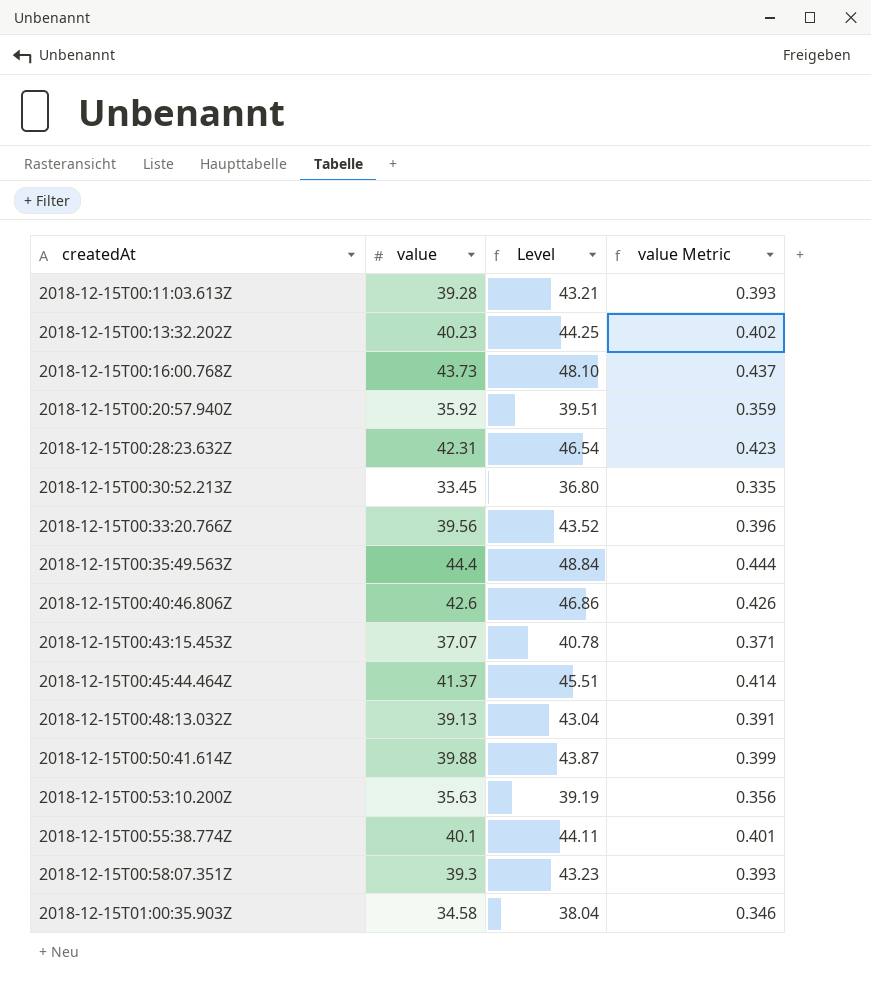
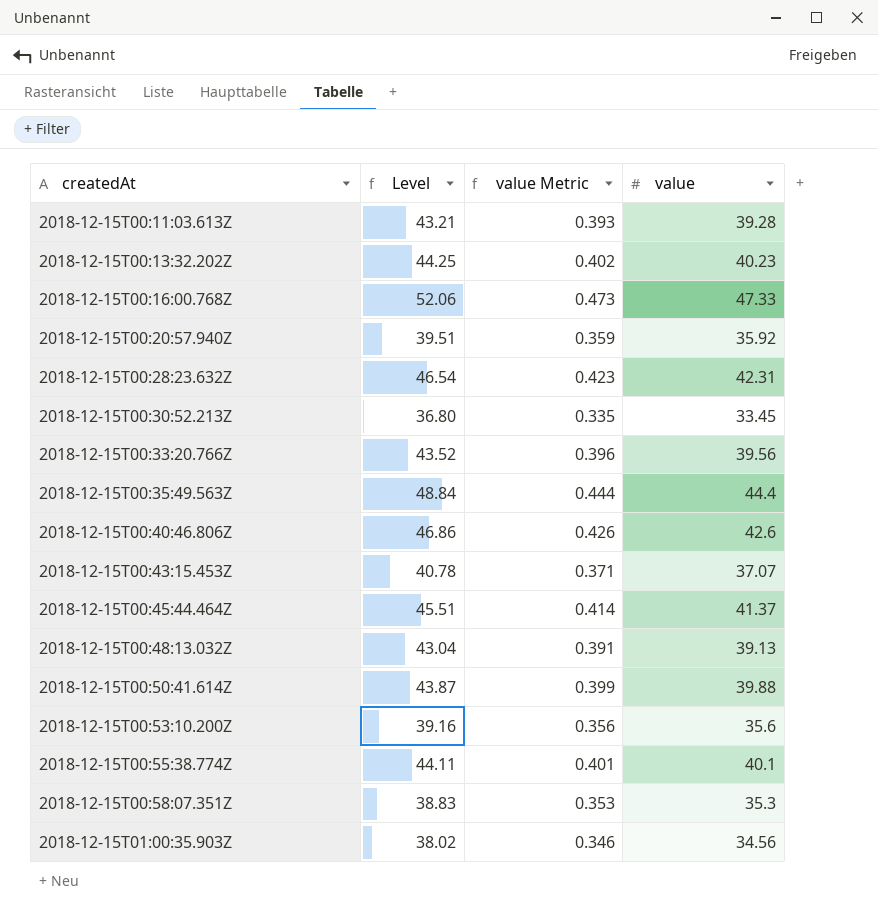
column value | position: 2 -> 4
2018-12-15T00:16:00.768Z | Level: 48.10 -> 52.06
2018-12-15T00:16:00.768Z | value Metric: 0.437 -> 0.473
2018-12-15T00:16:00.768Z | value: 43.73 -> 47.33
2018-12-15T00:53:10.200Z | Level: 39.19 -> 39.16
2018-12-15T00:53:10.200Z | value: 35.63 -> 35.6
2018-12-15T00:58:07.351Z | Level: 43.23 -> 38.83
2018-12-15T00:58:07.351Z | value Metric: 0.393 -> 0.353
2018-12-15T00:58:07.351Z | value: 39.3 -> 35.3
2018-12-15T01:00:35.903Z | Level: 38.04 -> 38.02
2018-12-15T01:00:35.903Z | value: 34.58 -> 34.56

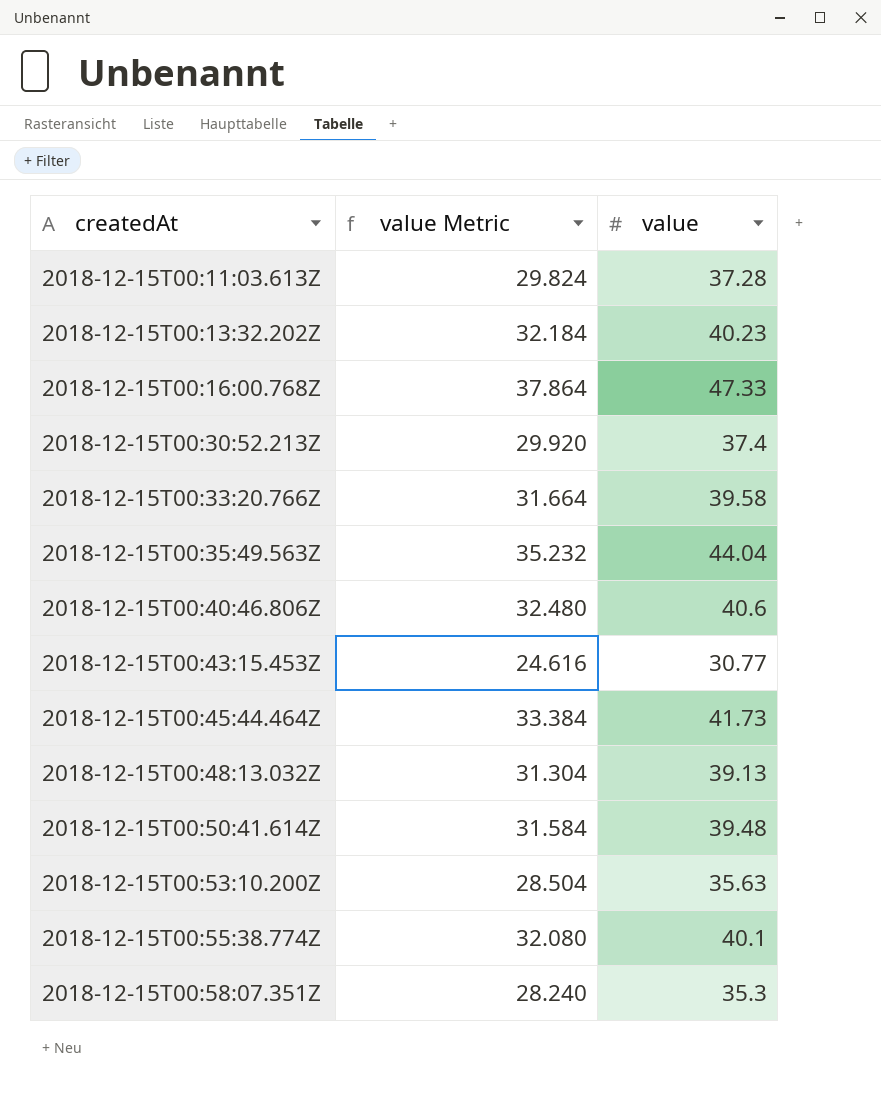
column Level | formula: [value] * 1.1 -> none
column value Metric | formula: [value] * 0.01 -> [value] * 0.8
row 2018-12-15T00:20:57.940Z: 39.51 | 0.359 | 35.92 -> none
row 2018-12-15T00:28:23.632Z: 46.54 | 0.423 | 42.31 -> none
row 2018-12-15T01:00:35.903Z: 38.02 | 0.346 | 34.56 -> none
2018-12-15T00:11:03.613Z | value: 39.28 -> 37.28
2018-12-15T00:30:52.213Z | value: 33.45 -> 37.4
2018-12-15T00:33:20.766Z | value: 39.56 -> 39.58
2018-12-15T00:35:49.563Z | value: 44.4 -> 44.04
2018-12-15T00:40:46.806Z | value: 42.6 -> 40.6
2018-12-15T00:43:15.453Z | value: 37.07 -> 30.77
2018-12-15T00:45:44.464Z | value: 41.37 -> 41.73
2018-12-15T00:50:41.614Z | value: 39.88 -> 39.48
2018-12-15T00:53:10.200Z | value: 35.6 -> 35.63

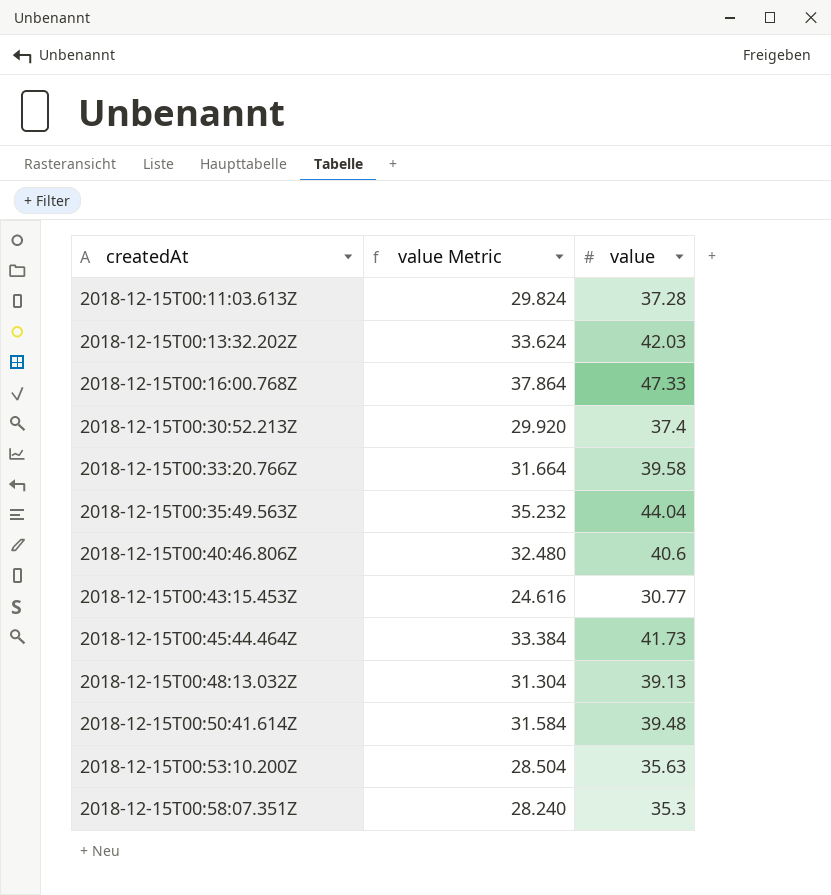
row 2018-12-15T00:55:38.774Z: 32.080 | 40.1 -> none
2018-12-15T00:13:32.202Z | value Metric: 32.184 -> 33.624
2018-12-15T00:13:32.202Z | value: 40.23 -> 42.03

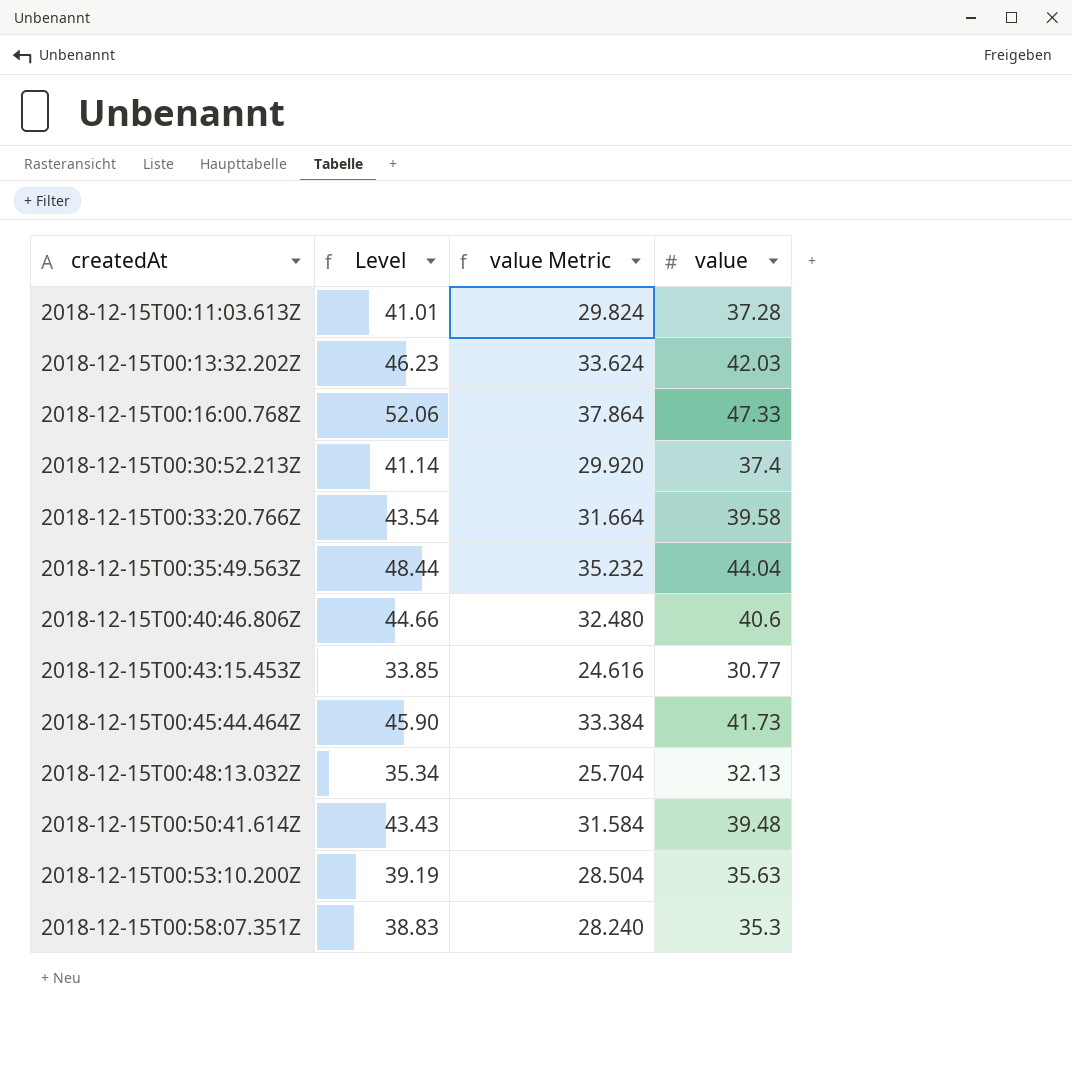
column Level | formula: none -> [value] * 1.1
2018-12-15T00:48:13.032Z | value Metric: 31.304 -> 25.704
2018-12-15T00:48:13.032Z | value: 39.13 -> 32.13

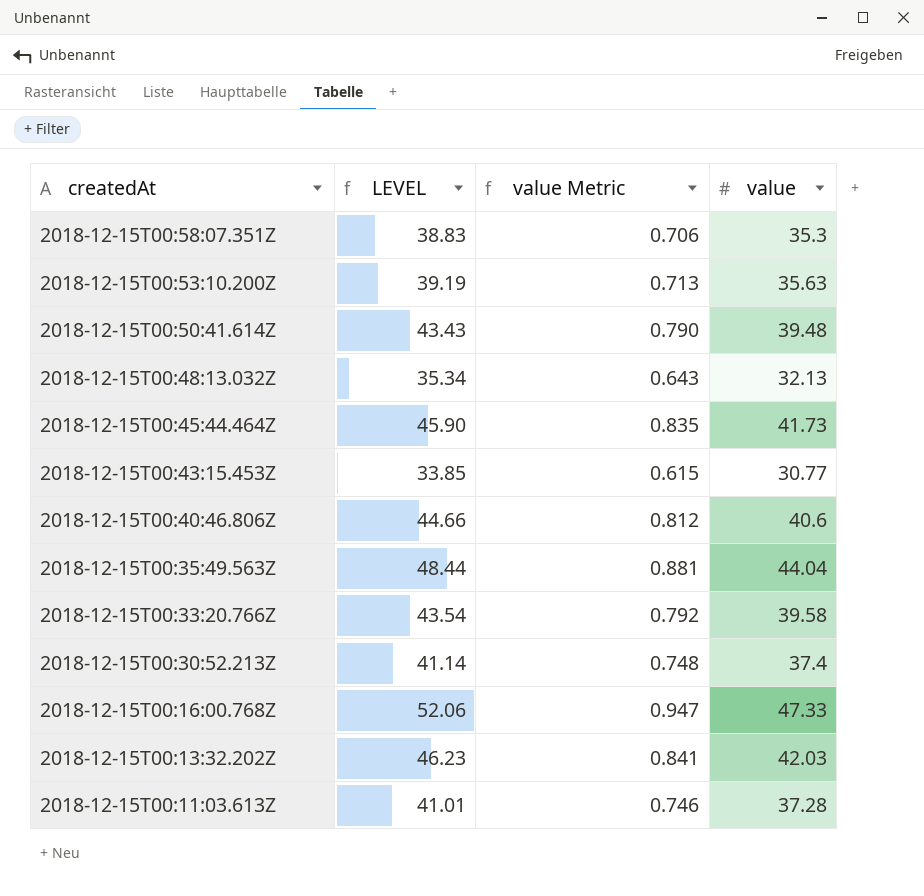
row order: createdAt ascending -> createdAt descending
column name: Level -> LEVEL
column value Metric | formula: [value] * 0.8 -> [value] * 0.02

